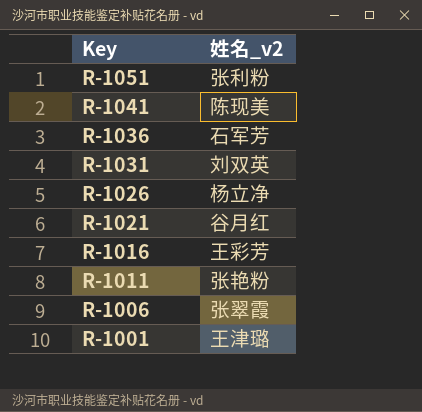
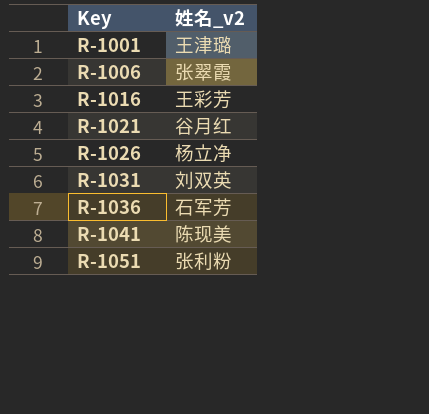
row order: Key descending -> Key ascending
row R-1011: 张艳粉 -> none

